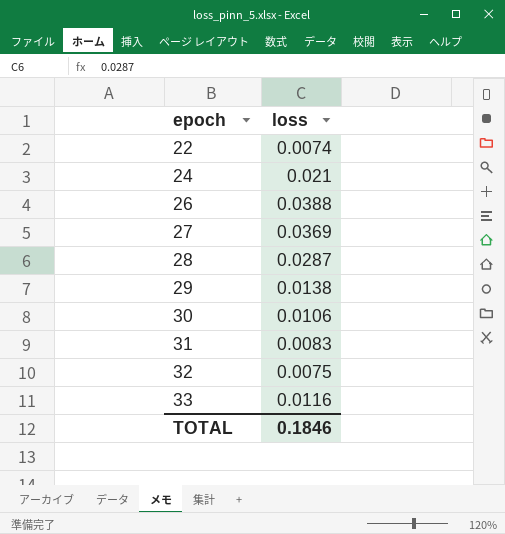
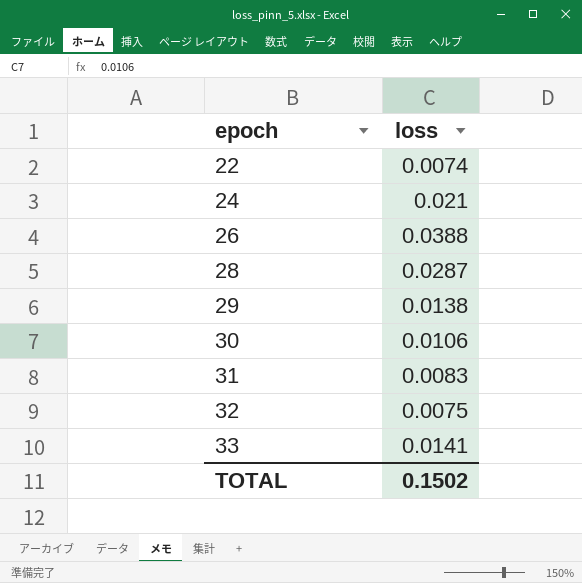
row 27: 0.0369 -> none
33 | loss: 0.0116 -> 0.0141
TOTAL | loss: 0.1846 -> 0.1502

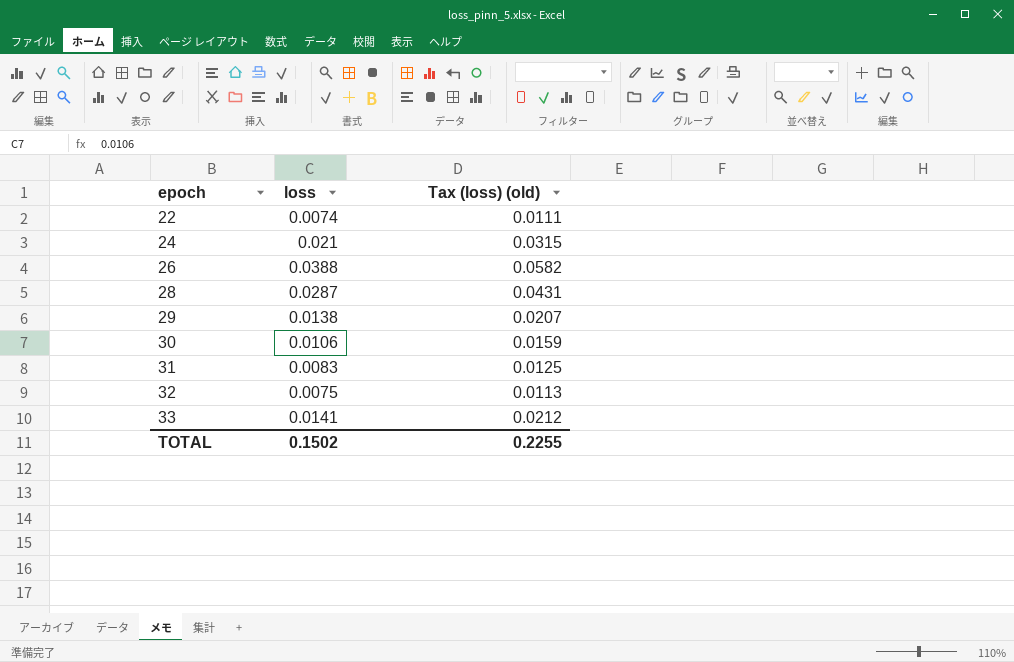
column Tax (loss) (old) | formula: none -> [loss] * 1.5

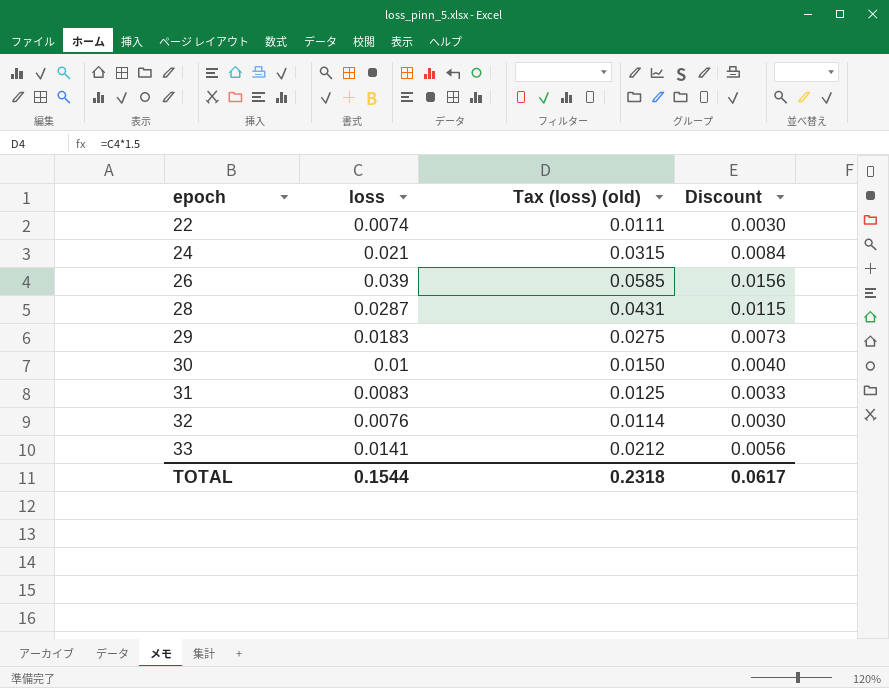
column Discount | formula: none -> [loss] * 0.4
26 | loss: 0.0388 -> 0.039
26 | Tax (loss) (old): 0.0582 -> 0.0585
29 | loss: 0.0138 -> 0.0183
29 | Tax (loss) (old): 0.0207 -> 0.0275
30 | loss: 0.0106 -> 0.01
30 | Tax (loss) (old): 0.0159 -> 0.0150
32 | loss: 0.0075 -> 0.0076
32 | Tax (loss) (old): 0.0113 -> 0.0114
TOTAL | loss: 0.1502 -> 0.1544
TOTAL | Tax (loss) (old): 0.2255 -> 0.2318

